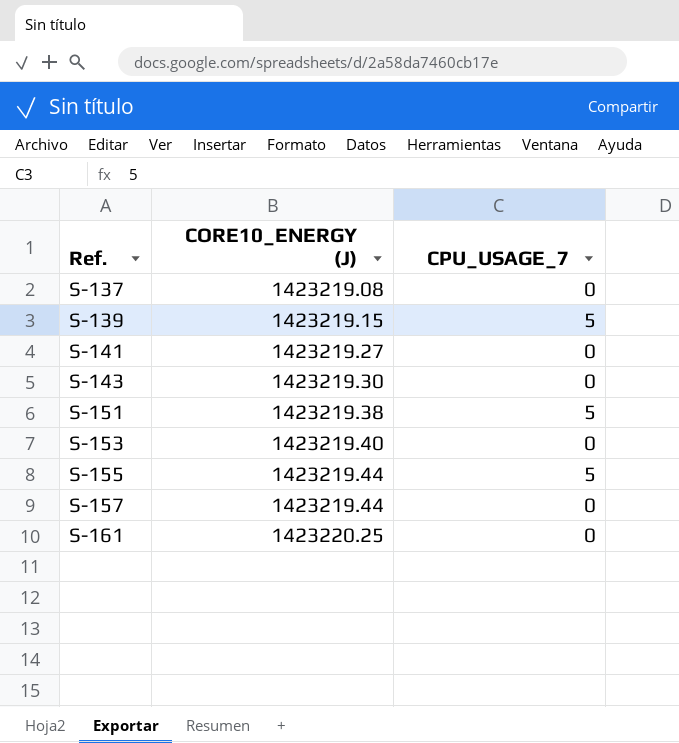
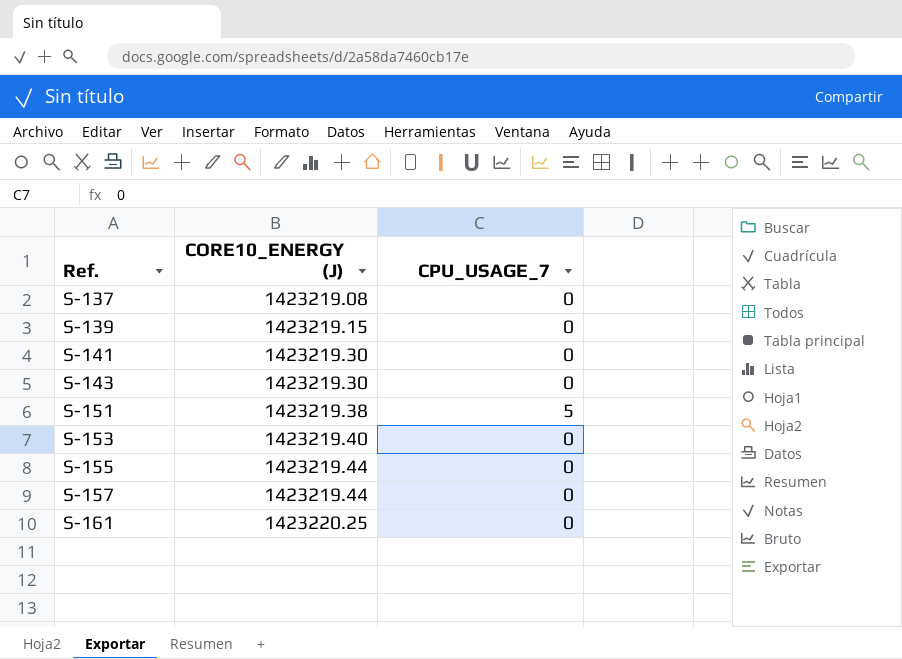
S-139 | CPU_USAGE_7: 5 -> 0
S-141 | CORE10_ENERGY (J): 1423219.27 -> 1423219.30
S-155 | CPU_USAGE_7: 5 -> 0

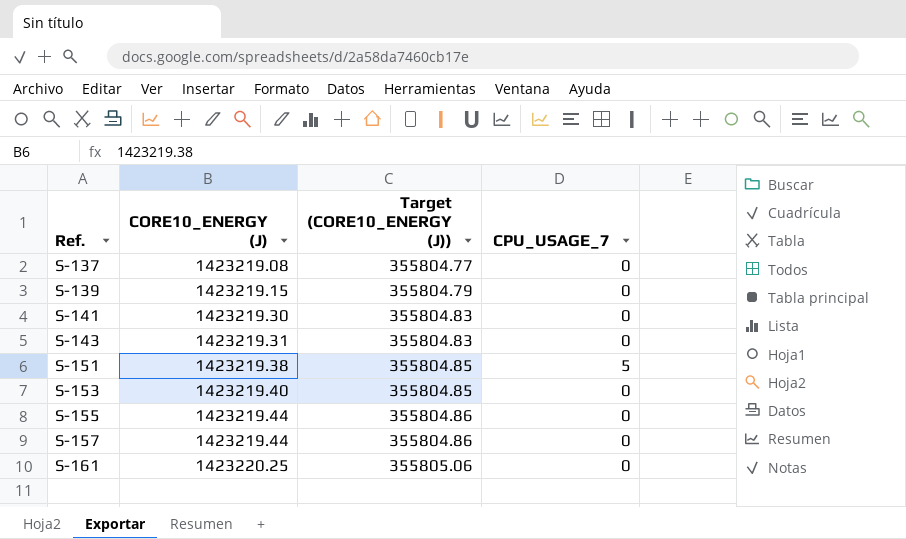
column Target (CORE10_ENERGY (J)) | formula: none -> [CORE10_ENERGY (J)] * 0.25
S-143 | CORE10_ENERGY (J): 1423219.30 -> 1423219.31

